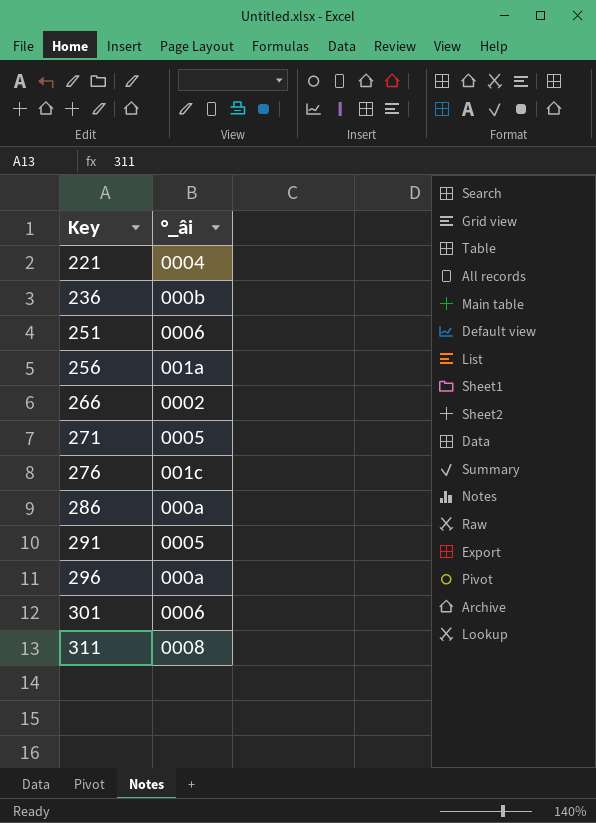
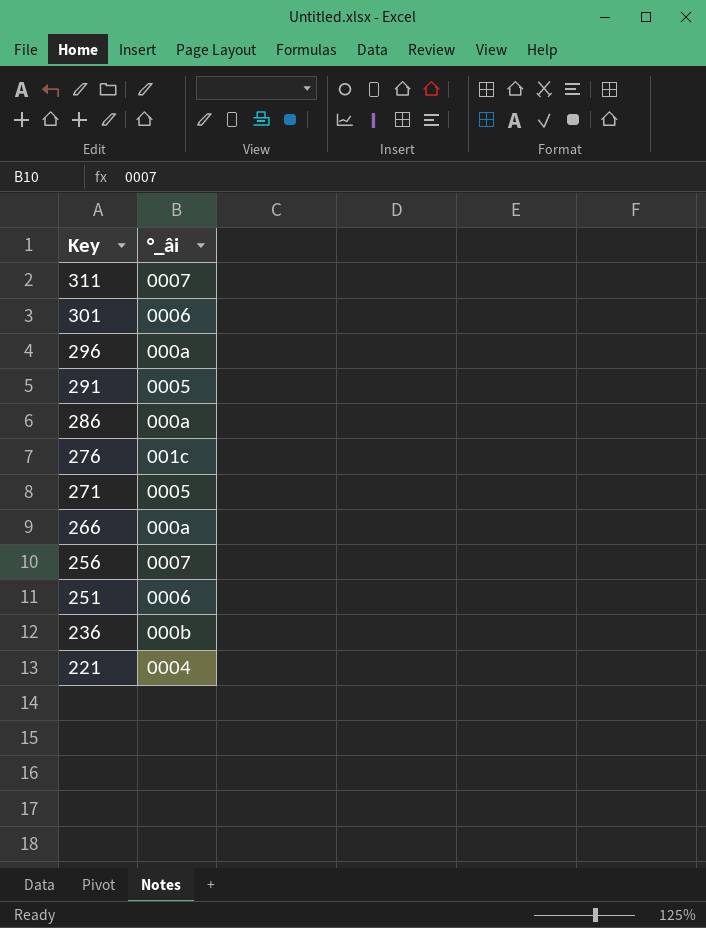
row order: Key ascending -> Key descending
311 | °_âi: 0008 -> 0007
266 | °_âi: 0002 -> 000a
256 | °_âi: 001a -> 0007

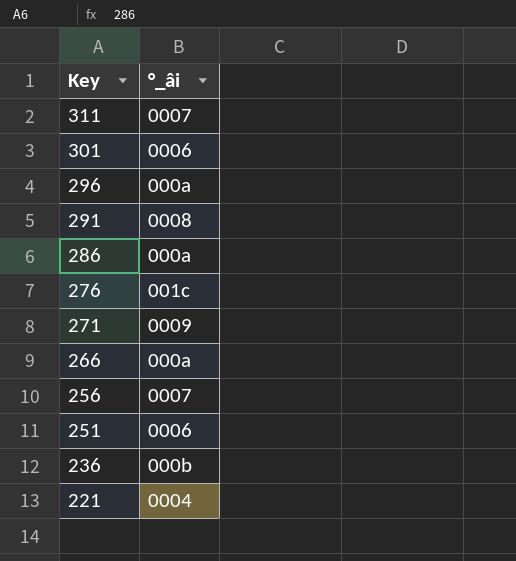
291 | °_âi: 0005 -> 0008
271 | °_âi: 0005 -> 0009

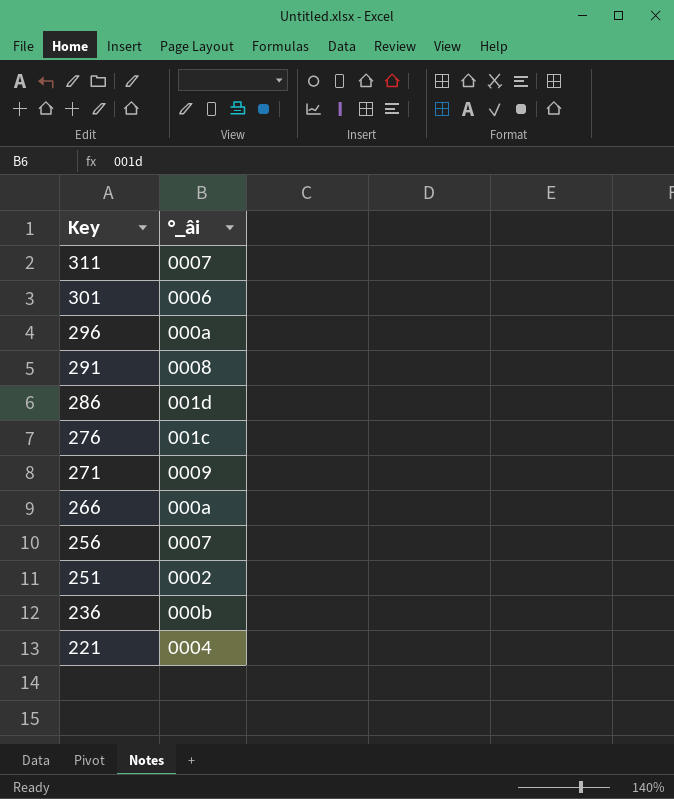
286 | °_âi: 000a -> 001d
251 | °_âi: 0006 -> 0002

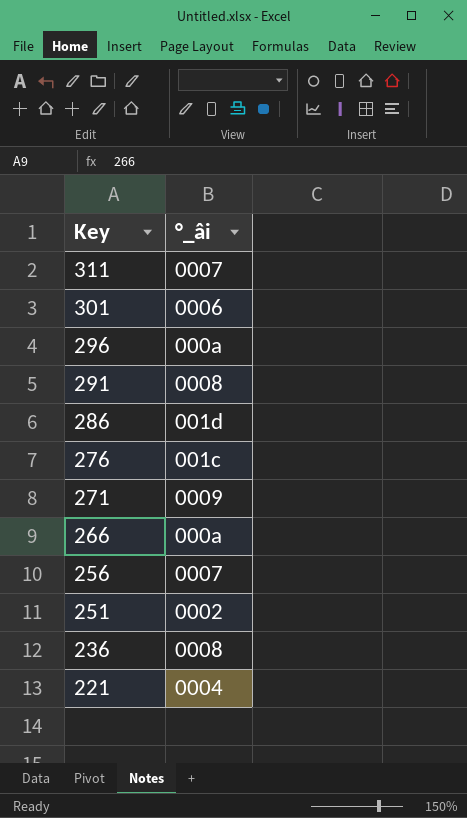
236 | °_âi: 000b -> 0008

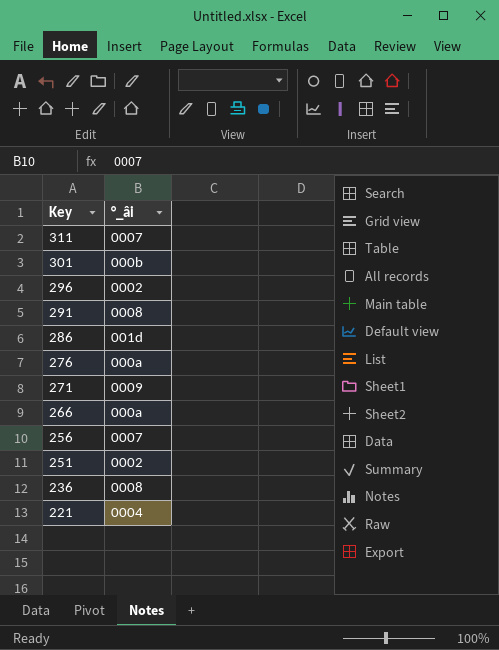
301 | °_âi: 0006 -> 000b
296 | °_âi: 000a -> 0002
276 | °_âi: 001c -> 000a

